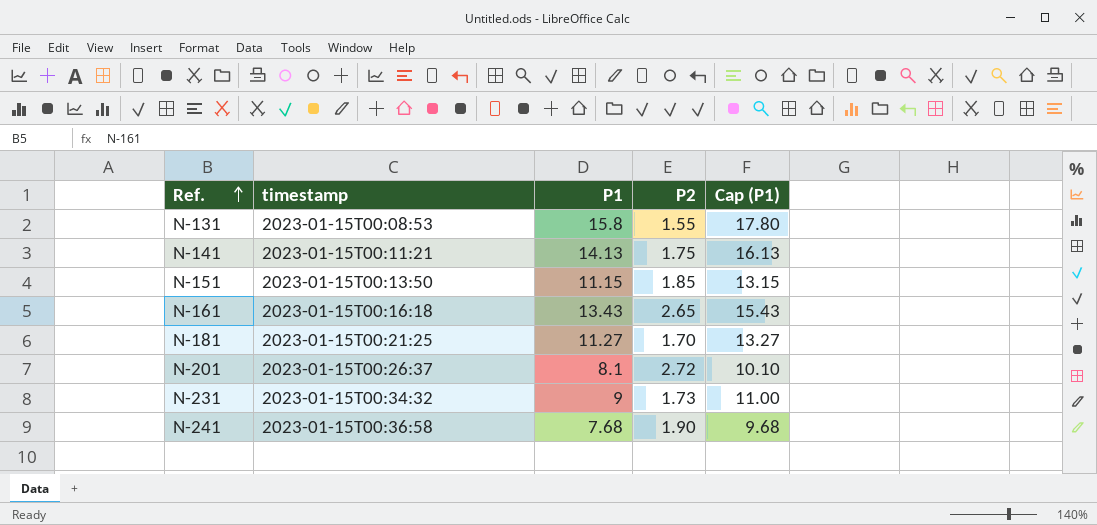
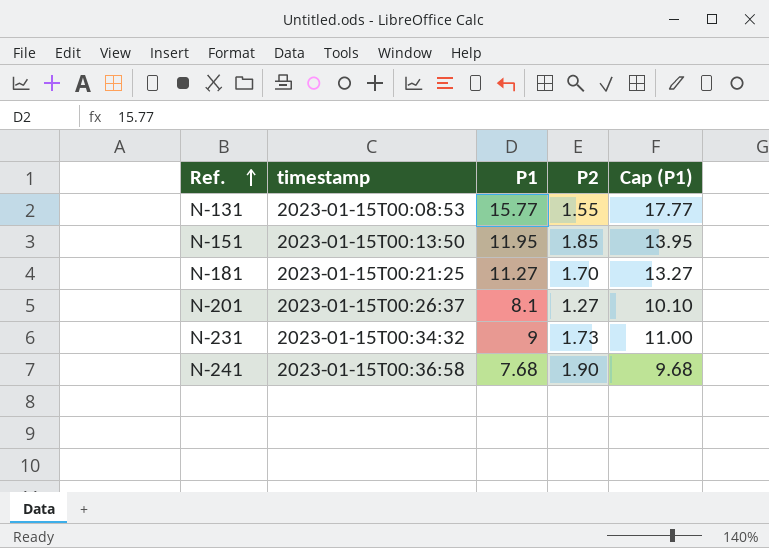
row N-141: 2023-01-15T00:11:21 | 14.13 | 1.75 | 16.13 -> none
row N-161: 2023-01-15T00:16:18 | 13.43 | 2.65 | 15.43 -> none
N-131 | P1: 15.8 -> 15.77
N-131 | Cap (P1): 17.80 -> 17.77
N-151 | P1: 11.15 -> 11.95
N-151 | Cap (P1): 13.15 -> 13.95
N-201 | P2: 2.72 -> 1.27

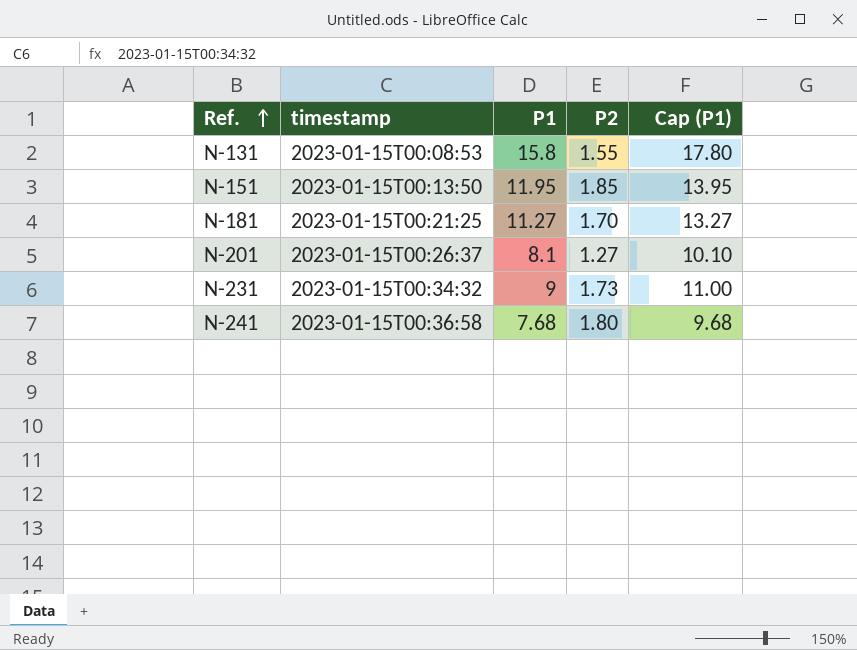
N-131 | P1: 15.77 -> 15.8
N-131 | Cap (P1): 17.77 -> 17.80
N-241 | P2: 1.90 -> 1.80

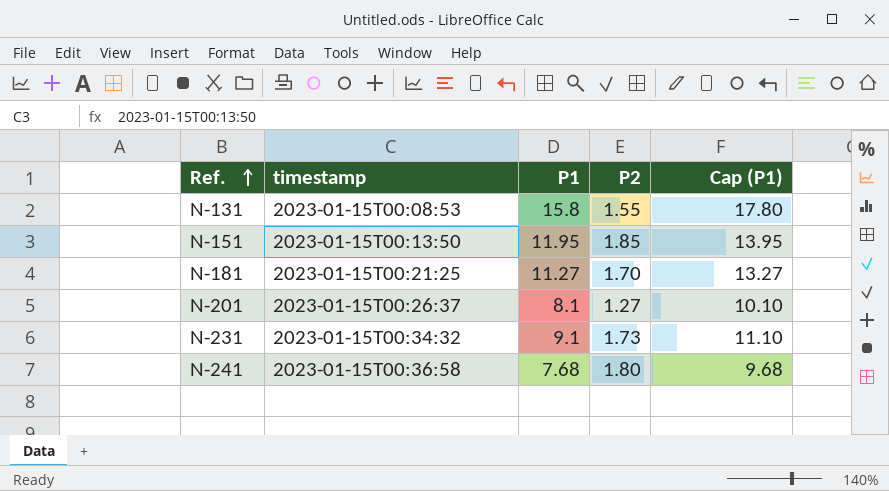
N-231 | P1: 9 -> 9.1
N-231 | Cap (P1): 11.00 -> 11.10

